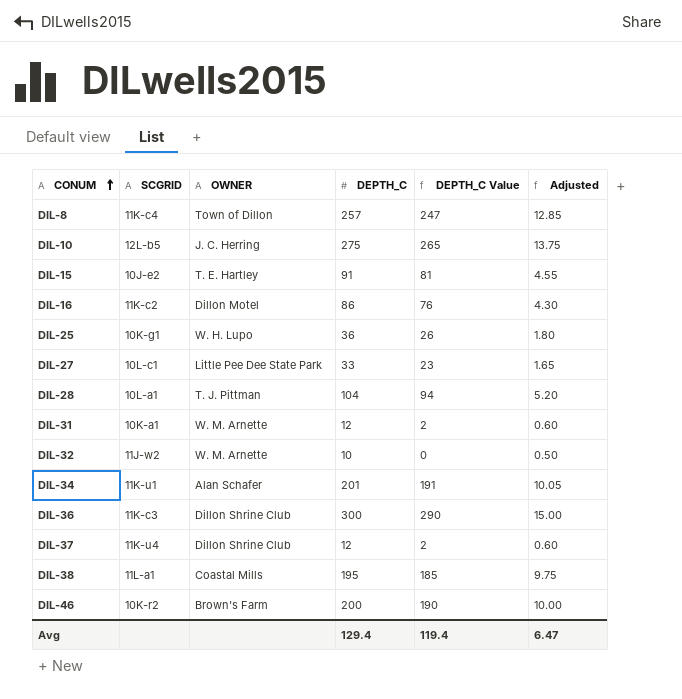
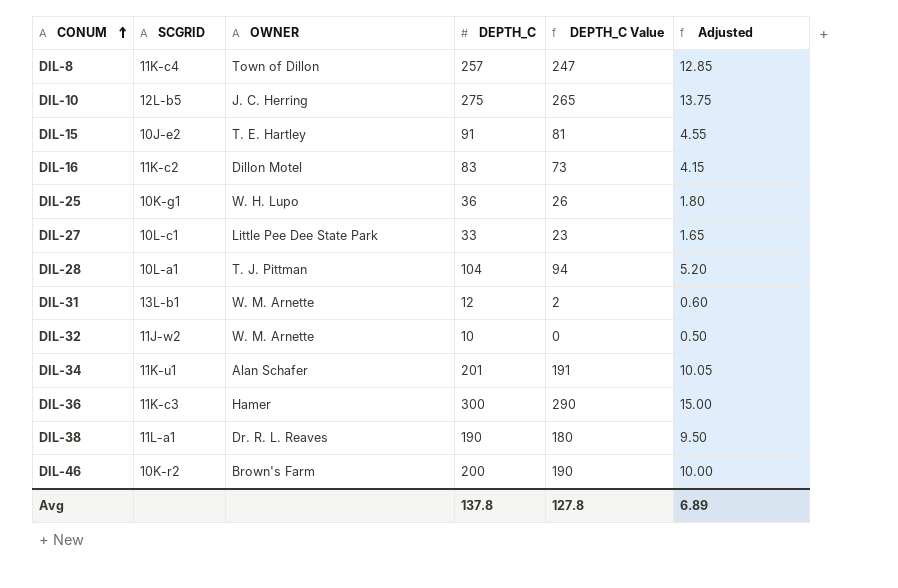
row DIL-37: 11K-u4 | Dillon Shrine Club | 12 | 2 | 0.60 -> none
DIL-16 | DEPTH_C: 86 -> 83
DIL-16 | DEPTH_C Value: 76 -> 73
DIL-16 | Adjusted: 4.30 -> 4.15
DIL-31 | SCGRID: 10K-a1 -> 13L-b1
DIL-36 | OWNER: Dillon Shrine Club -> Hamer
DIL-38 | OWNER: Coastal Mills -> Dr. R. L. Reaves
DIL-38 | DEPTH_C: 195 -> 190
DIL-38 | DEPTH_C Value: 185 -> 180
DIL-38 | Adjusted: 9.75 -> 9.50
Avg | DEPTH_C: 129.4 -> 137.8
Avg | DEPTH_C Value: 119.4 -> 127.8
Avg | Adjusted: 6.47 -> 6.89

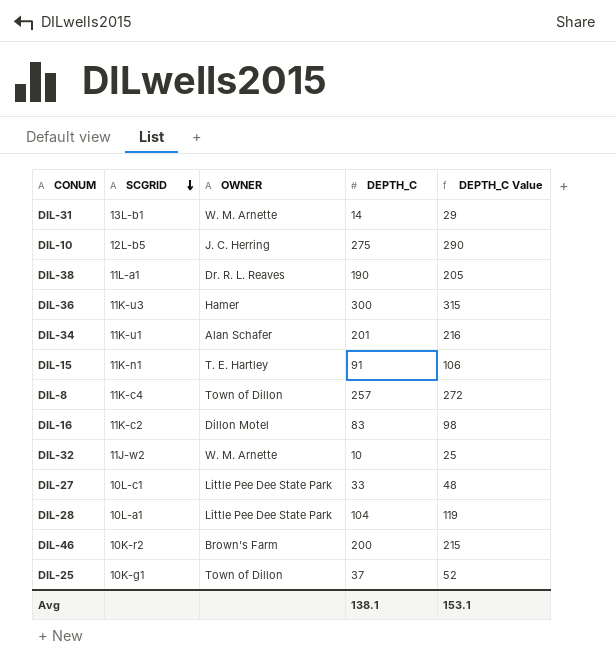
row order: CONUM ascending -> SCGRID descending
column Adjusted | formula: [DEPTH_C] * 0.05 -> none
column DEPTH_C Value | formula: [DEPTH_C] - 10 -> [DEPTH_C] + 15
DIL-31 | DEPTH_C: 12 -> 14
DIL-36 | SCGRID: 11K-c3 -> 11K-u3
DIL-15 | SCGRID: 10J-e2 -> 11K-n1
DIL-28 | OWNER: T. J. Pittman -> Little Pee Dee State Park
DIL-25 | OWNER: W. H. Lupo -> Town of Dillon
DIL-25 | DEPTH_C: 36 -> 37
Avg | DEPTH_C: 137.8 -> 138.1
Avg | DEPTH_C Value: 127.8 -> 153.1

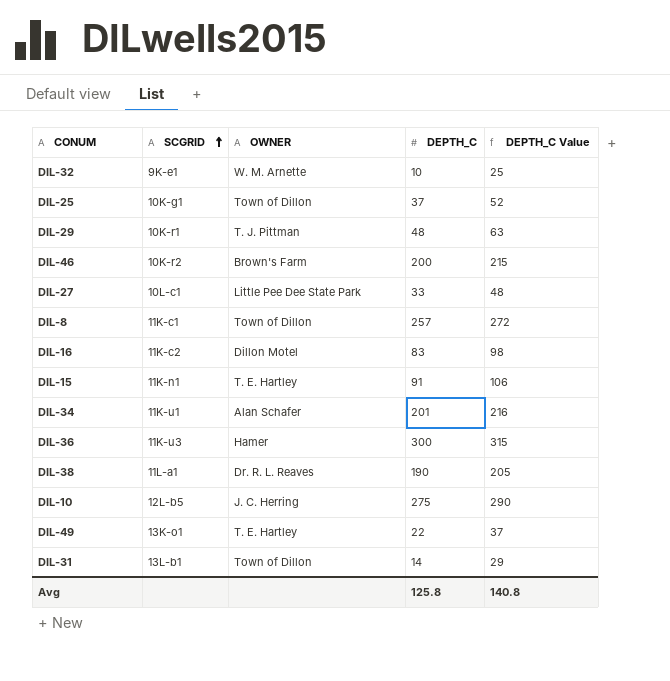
row order: SCGRID descending -> SCGRID ascending
row DIL-28: 10L-a1 | Little Pee Dee State Park | 104 | 119 -> none
DIL-32 | SCGRID: 11J-w2 -> 9K-e1
row DIL-29: none -> 10K-r1 | T. J. Pittman | 48 | 63
DIL-8 | SCGRID: 11K-c4 -> 11K-c1
row DIL-49: none -> 13K-o1 | T. E. Hartley | 22 | 37
DIL-31 | OWNER: W. M. Arnette -> Town of Dillon
Avg | DEPTH_C: 138.1 -> 125.8
Avg | DEPTH_C Value: 153.1 -> 140.8

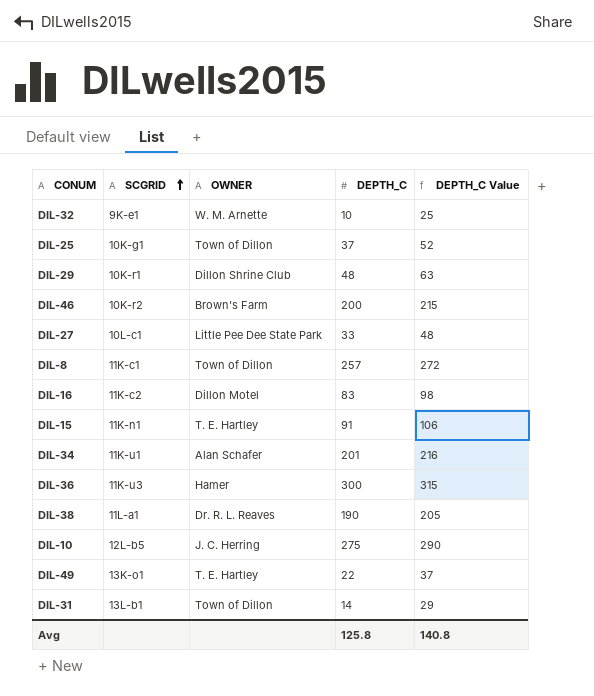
DIL-29 | OWNER: T. J. Pittman -> Dillon Shrine Club

